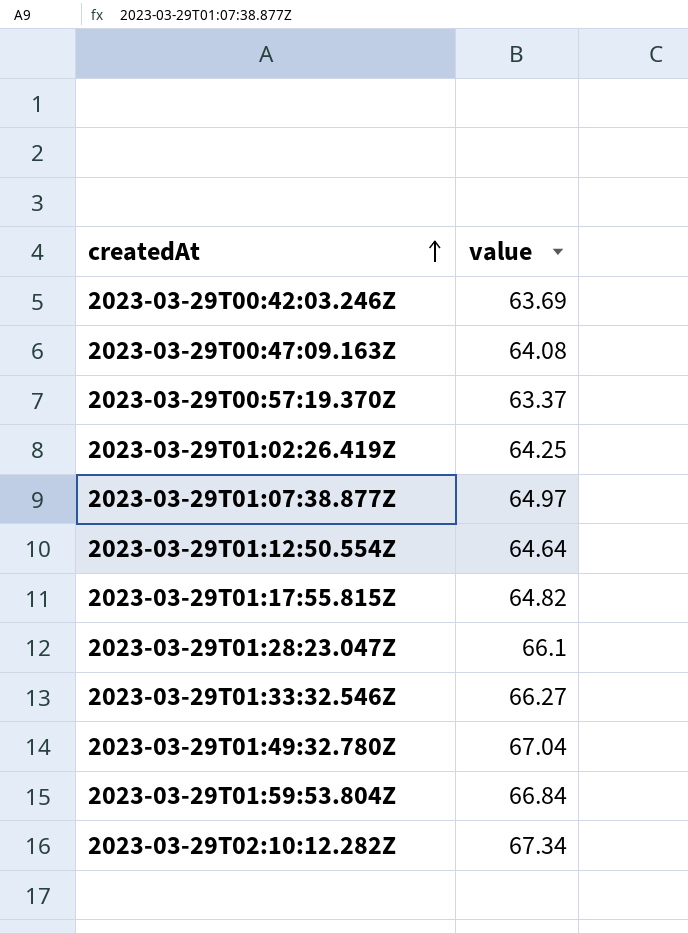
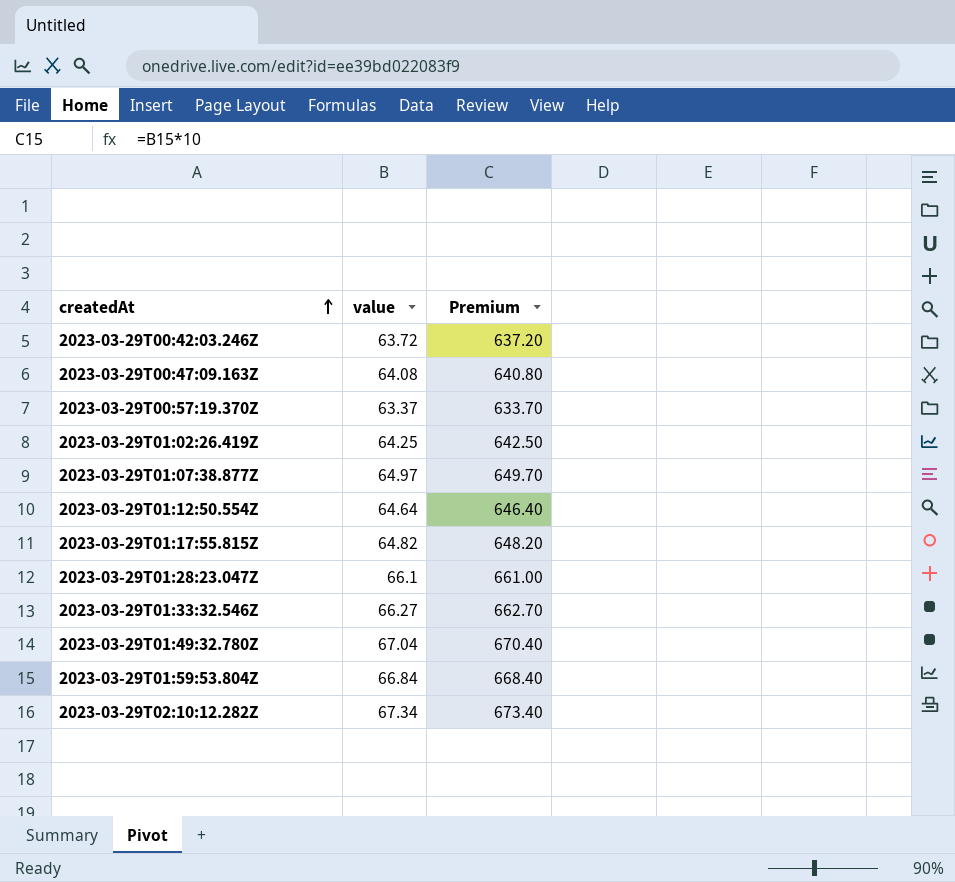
column Premium | formula: none -> [value] * 10
2023-03-29T00:42:03.246Z | value: 63.69 -> 63.72

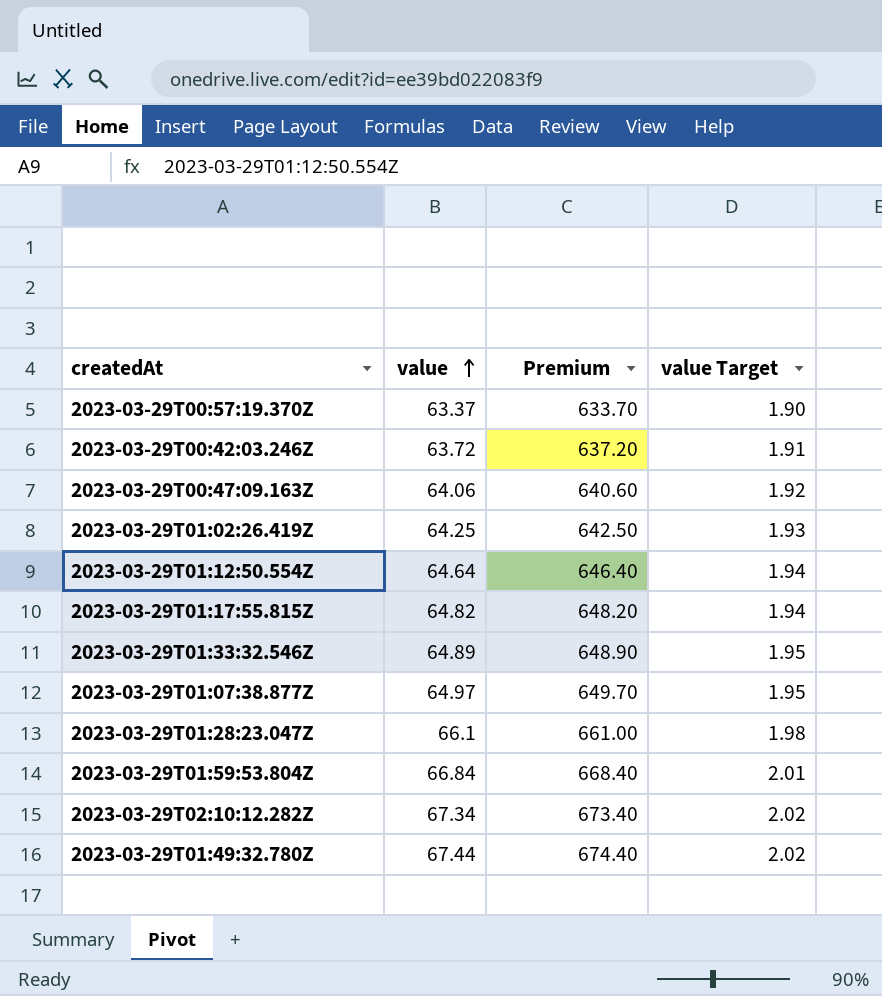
row order: createdAt ascending -> value ascending
column value Target | formula: none -> [value] * 0.03
2023-03-29T00:47:09.163Z | value: 64.08 -> 64.06
2023-03-29T00:47:09.163Z | Premium: 640.80 -> 640.60
2023-03-29T01:33:32.546Z | value: 66.27 -> 64.89
2023-03-29T01:33:32.546Z | Premium: 662.70 -> 648.90
2023-03-29T01:49:32.780Z | value: 67.04 -> 67.44
2023-03-29T01:49:32.780Z | Premium: 670.40 -> 674.40

